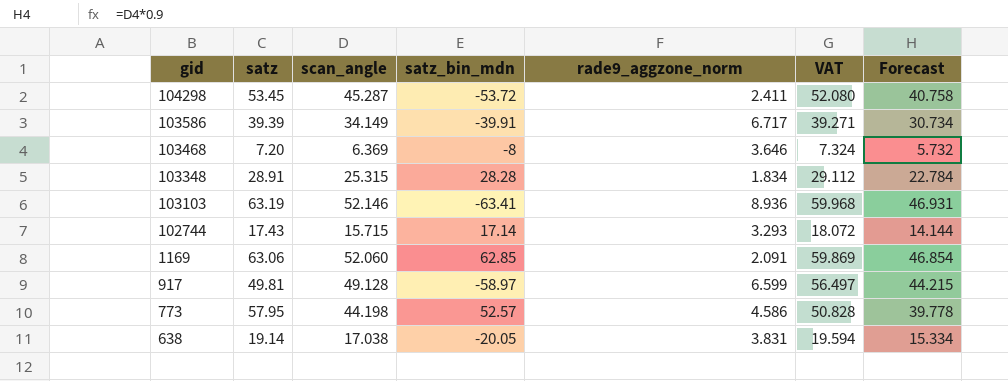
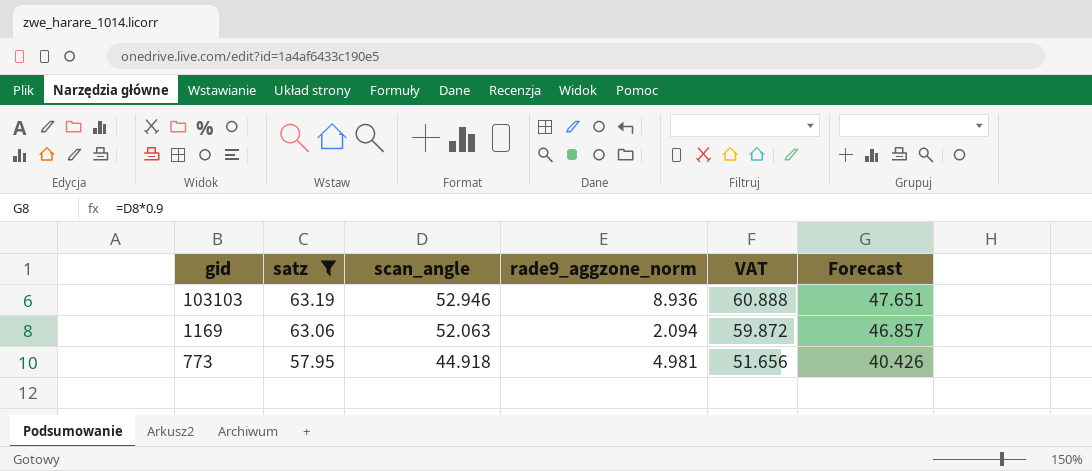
filter: none -> satz >= 57.95
column satz_bin_mdn | position: 4 -> none
103103 | scan_angle: 52.146 -> 52.946
103103 | VAT: 59.968 -> 60.888
103103 | Forecast: 46.931 -> 47.651
1169 | scan_angle: 52.060 -> 52.063
1169 | rade9_aggzone_norm: 2.091 -> 2.094
1169 | VAT: 59.869 -> 59.872
1169 | Forecast: 46.854 -> 46.857
773 | scan_angle: 44.198 -> 44.918
773 | rade9_aggzone_norm: 4.586 -> 4.981
773 | VAT: 50.828 -> 51.656
773 | Forecast: 39.778 -> 40.426

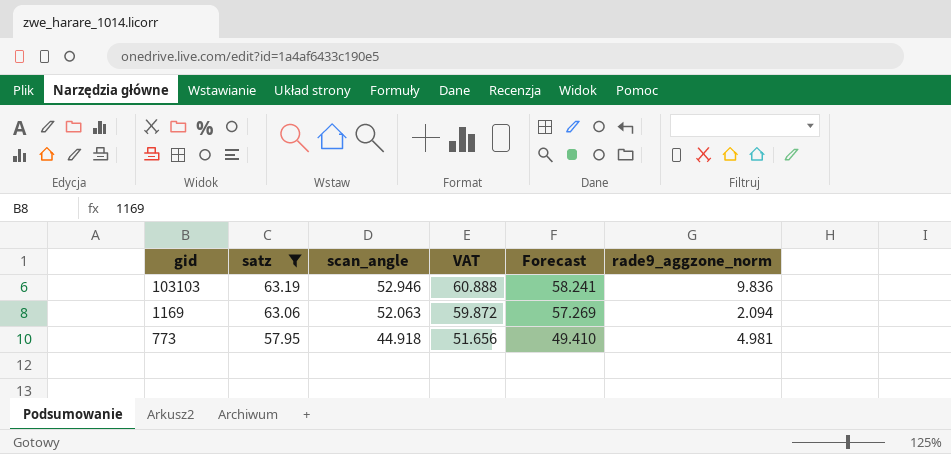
column Forecast | formula: [scan_angle] * 0.9 -> [scan_angle] * 1.1
column rade9_aggzone_norm | position: 4 -> 6
103103 | rade9_aggzone_norm: 8.936 -> 9.836

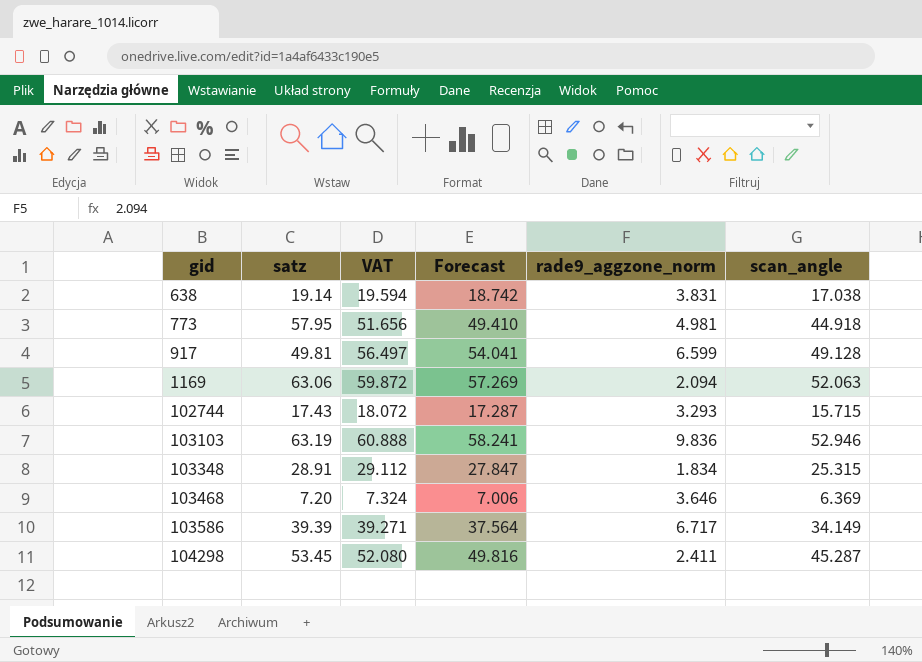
filter: satz >= 57.95 -> none
row order: gid descending -> gid ascending
column scan_angle | position: 3 -> 6

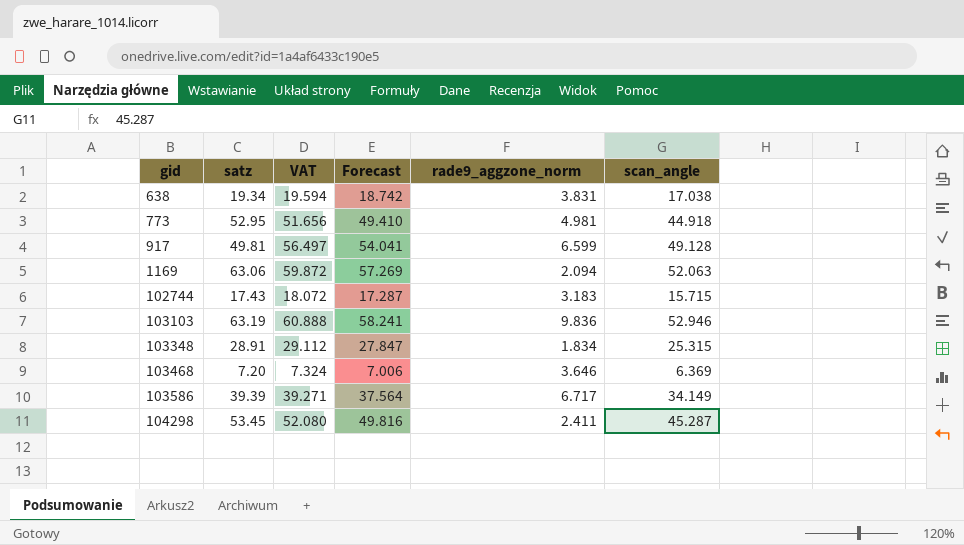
638 | satz: 19.14 -> 19.34
773 | satz: 57.95 -> 52.95
102744 | rade9_aggzone_norm: 3.293 -> 3.183

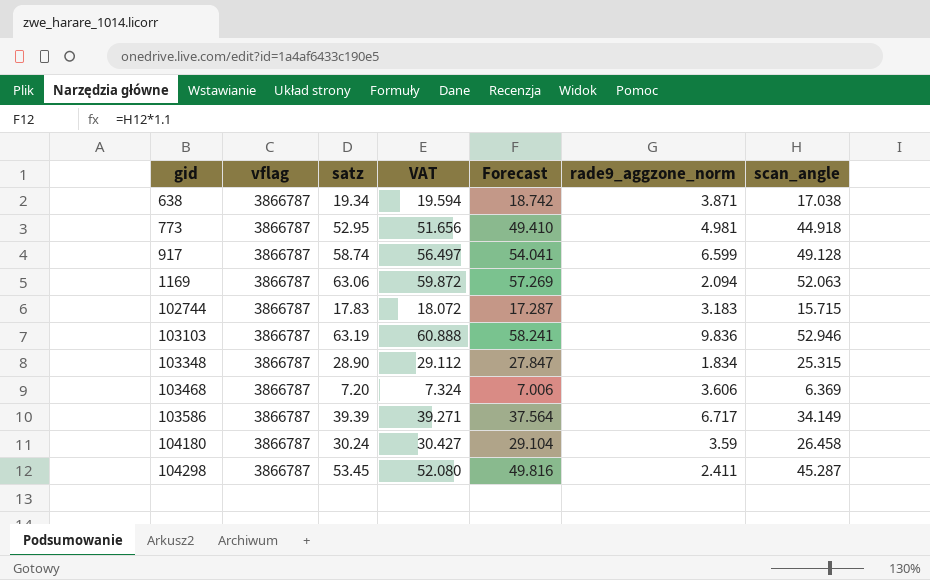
column vflag | position: none -> 2
638 | rade9_aggzone_norm: 3.831 -> 3.871
917 | satz: 49.81 -> 58.74
102744 | satz: 17.43 -> 17.83
103348 | satz: 28.91 -> 28.90
103468 | rade9_aggzone_norm: 3.646 -> 3.606
row 104180: none -> 3866787 | 30.24 | 30.427 | 29.104 | 3.59 | 26.458

